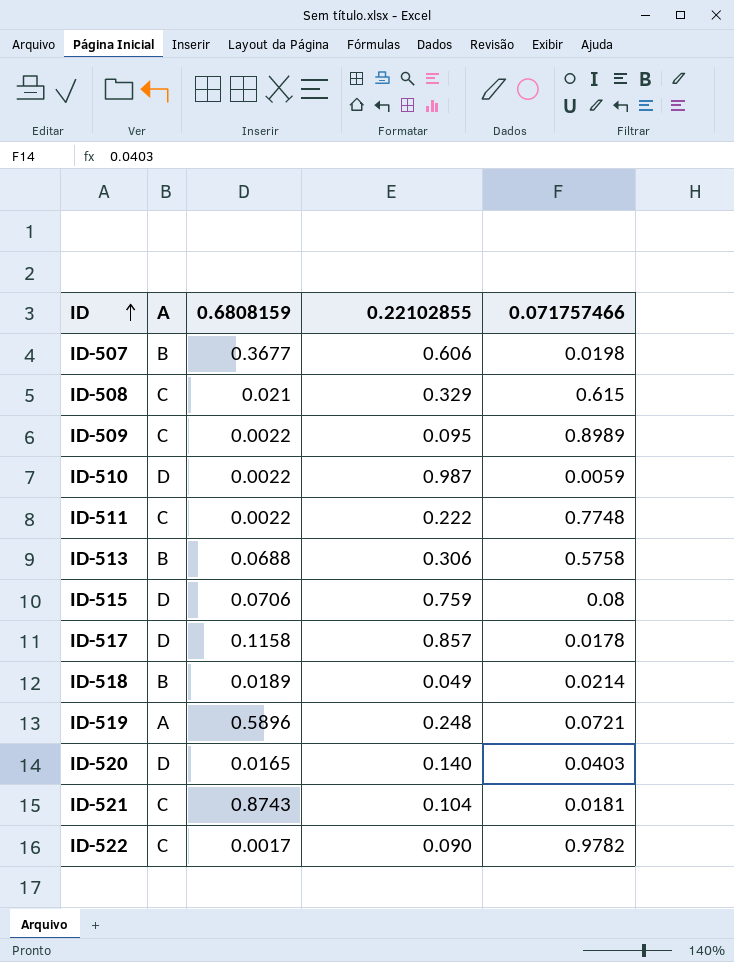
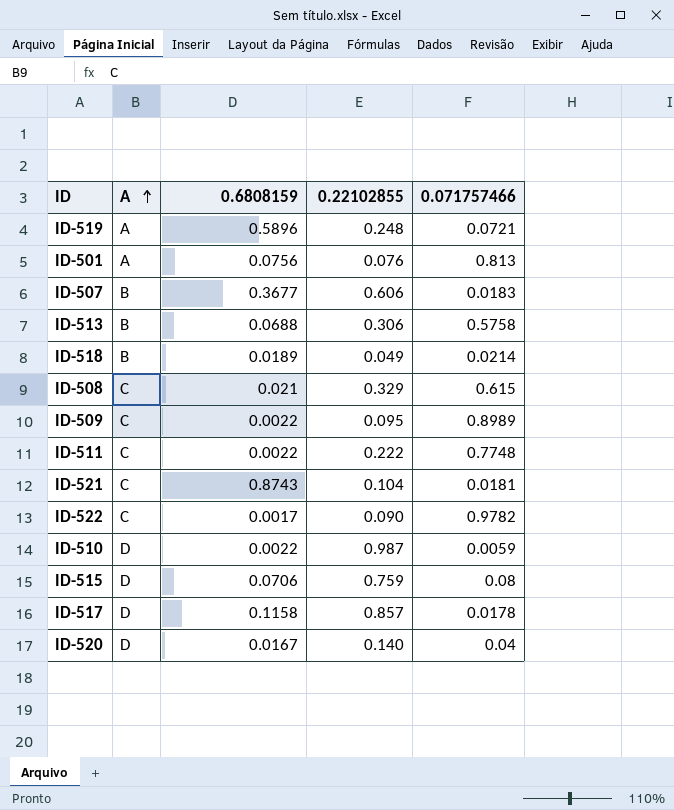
row order: ID ascending -> A ascending
row ID-501: none -> A | 0.0756 | 0.076 | 0.813
ID-507 | 0.071757466: 0.0198 -> 0.0183
ID-520 | 0.6808159: 0.0165 -> 0.0167
ID-520 | 0.071757466: 0.0403 -> 0.04

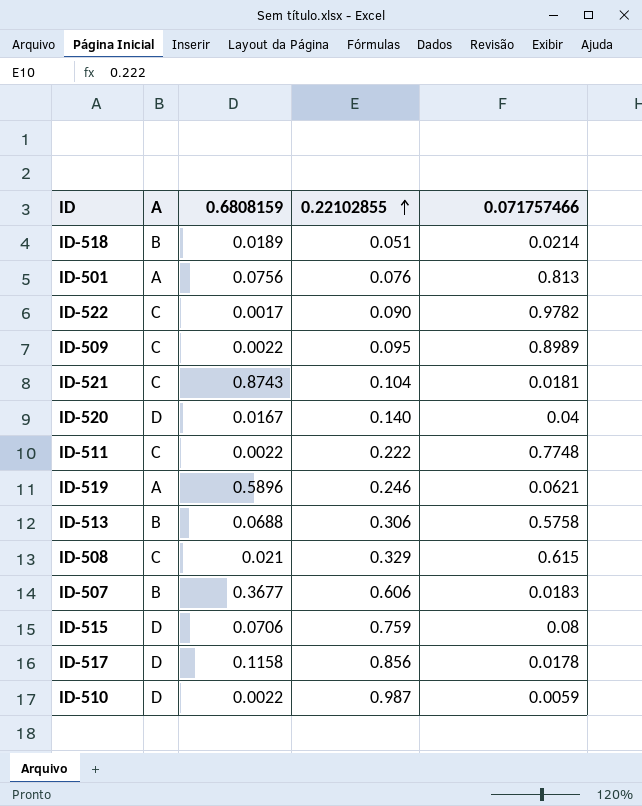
row order: A ascending -> 0.22102855 ascending
ID-518 | 0.22102855: 0.049 -> 0.051
ID-519 | 0.22102855: 0.248 -> 0.246
ID-519 | 0.071757466: 0.0721 -> 0.0621
ID-517 | 0.22102855: 0.857 -> 0.856

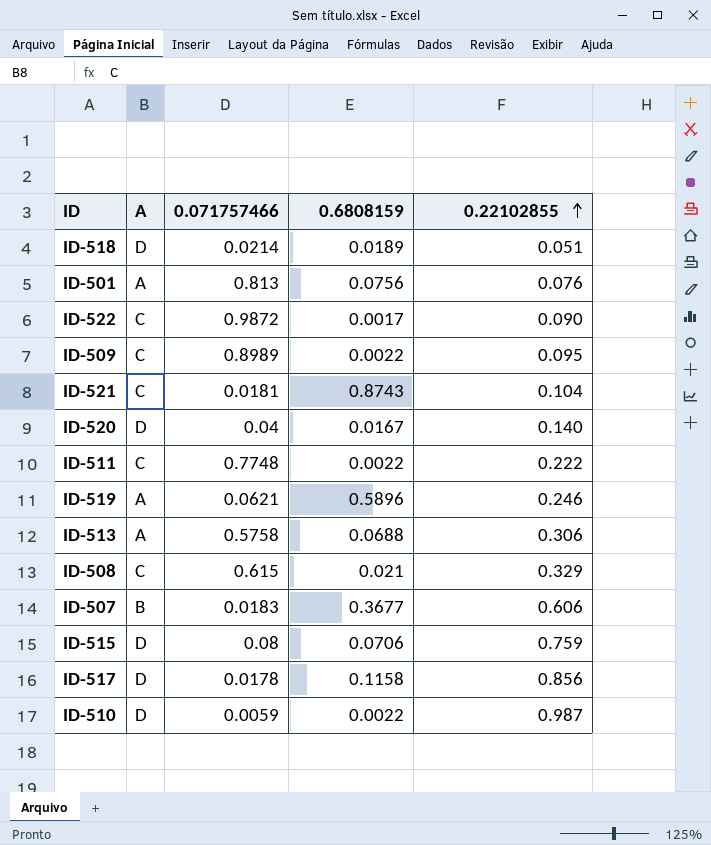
column 0.071757466 | position: 5 -> 3
ID-518 | A: B -> D
ID-522 | 0.071757466: 0.9782 -> 0.9872
ID-513 | A: B -> A

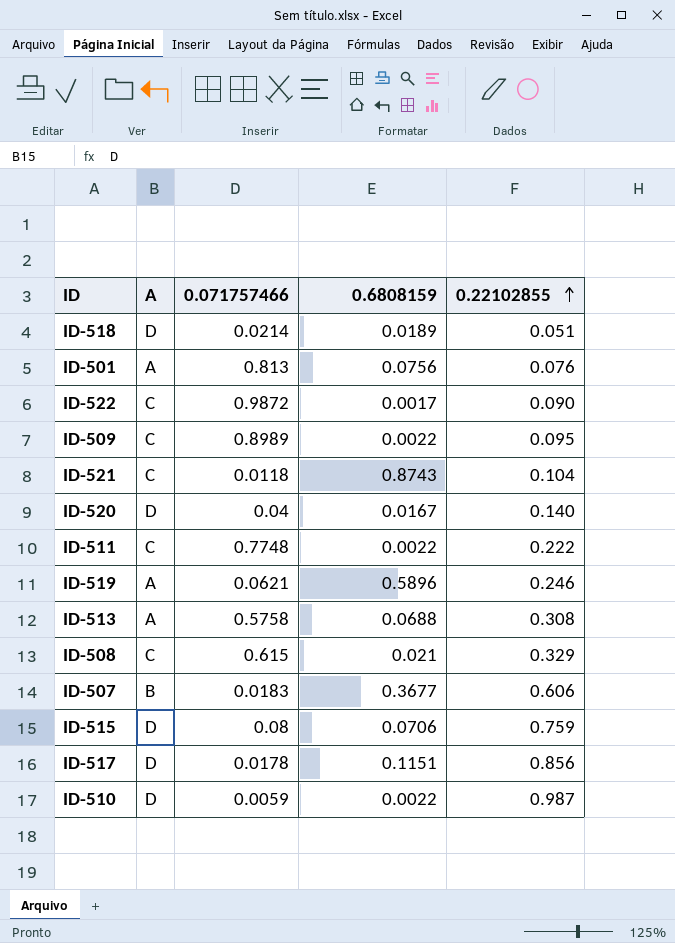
ID-521 | 0.071757466: 0.0181 -> 0.0118
ID-513 | 0.22102855: 0.306 -> 0.308
ID-517 | 0.6808159: 0.1158 -> 0.1151

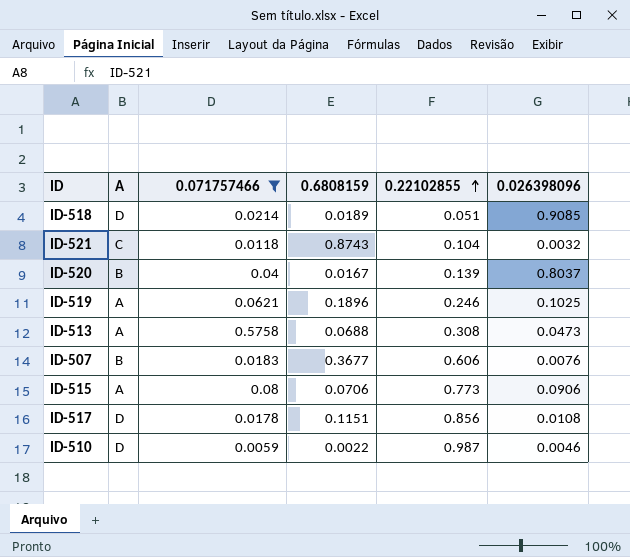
filter: none -> 0.071757466 <= 0.5758
column 0.026398096 | position: none -> 6
ID-520 | A: D -> B
ID-520 | 0.22102855: 0.140 -> 0.139
ID-519 | 0.6808159: 0.5896 -> 0.1896
ID-515 | A: D -> A
ID-515 | 0.22102855: 0.759 -> 0.773

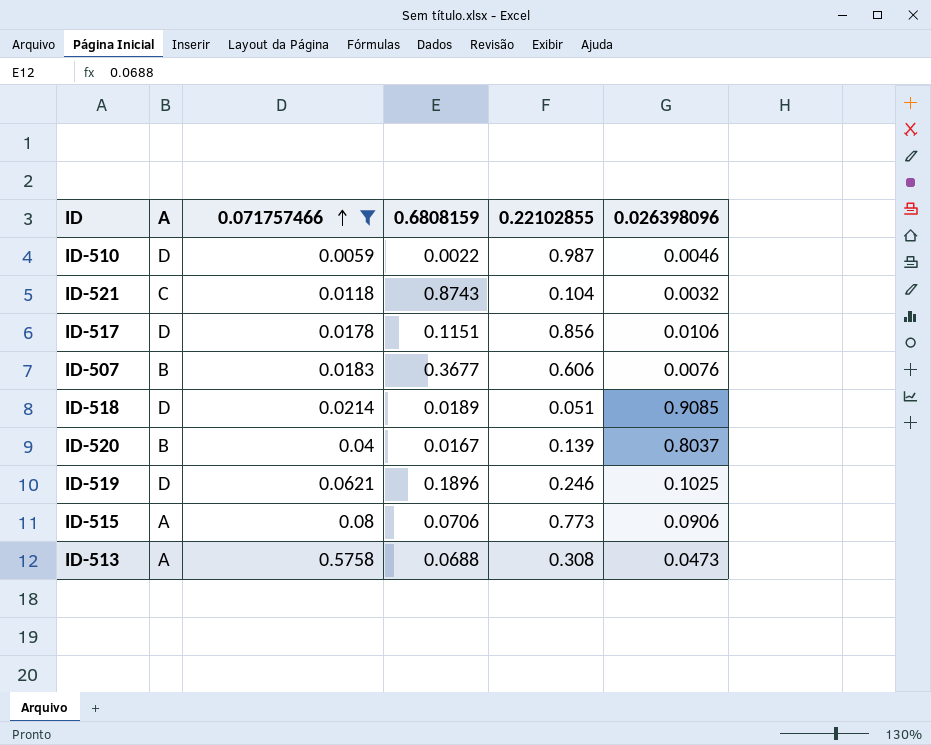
row order: 0.22102855 ascending -> 0.071757466 ascending
ID-517 | 0.026398096: 0.0108 -> 0.0106
ID-519 | A: A -> D

